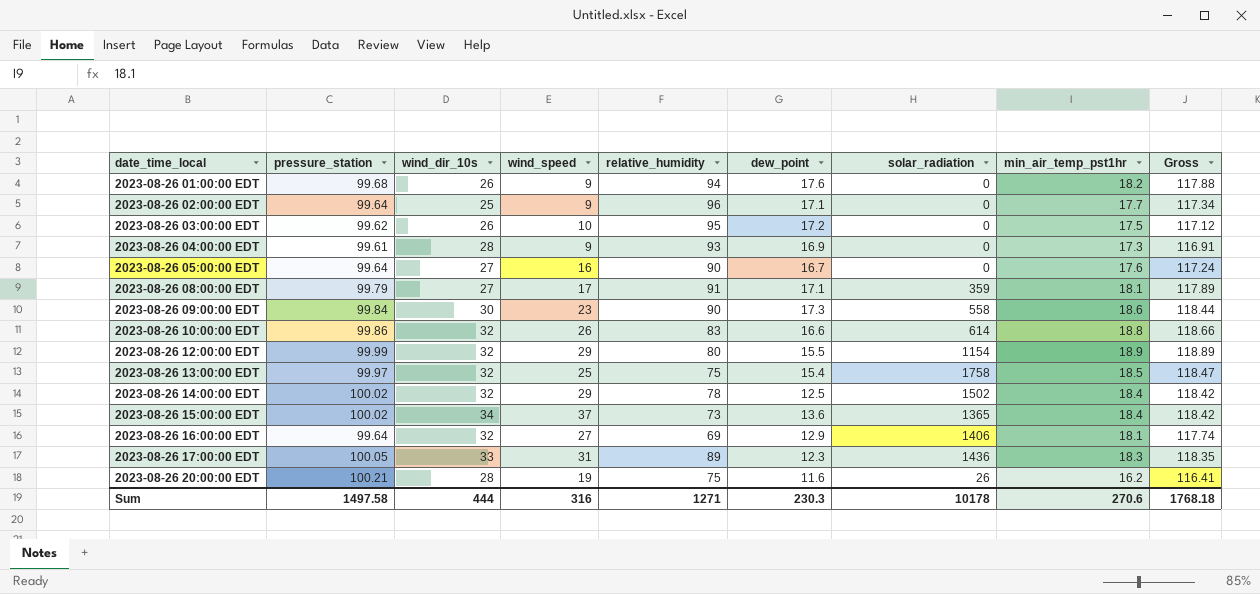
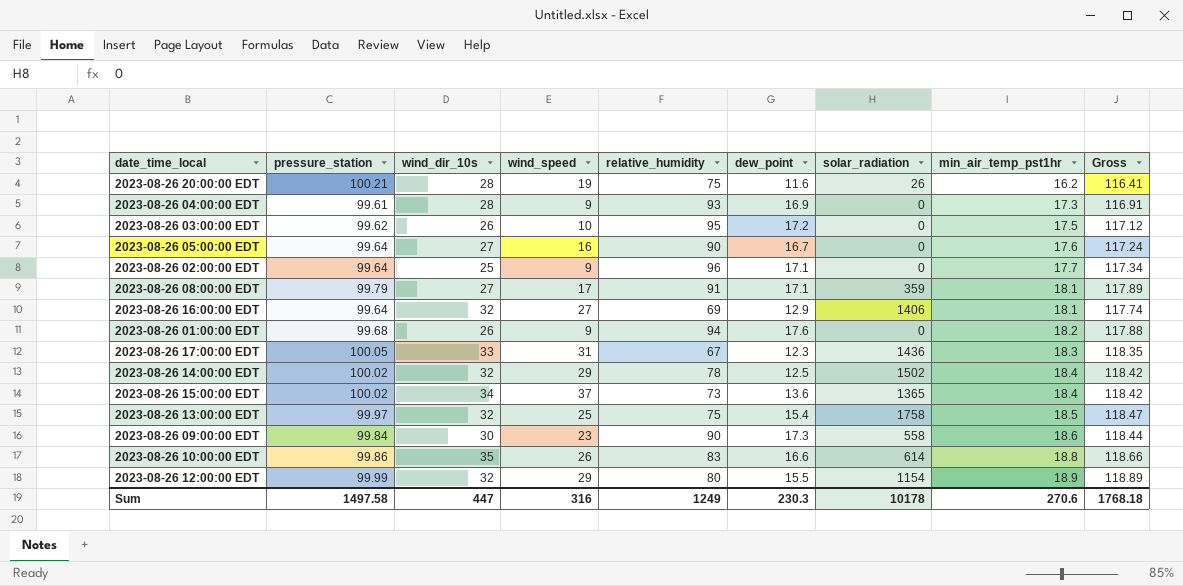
row order: date_time_local ascending -> min_air_temp_pst1hr ascending
2023-08-26 17:00:00 EDT | relative_humidity: 89 -> 67
2023-08-26 10:00:00 EDT | wind_dir_10s: 32 -> 35
Sum | wind_dir_10s: 444 -> 447
Sum | relative_humidity: 1271 -> 1249

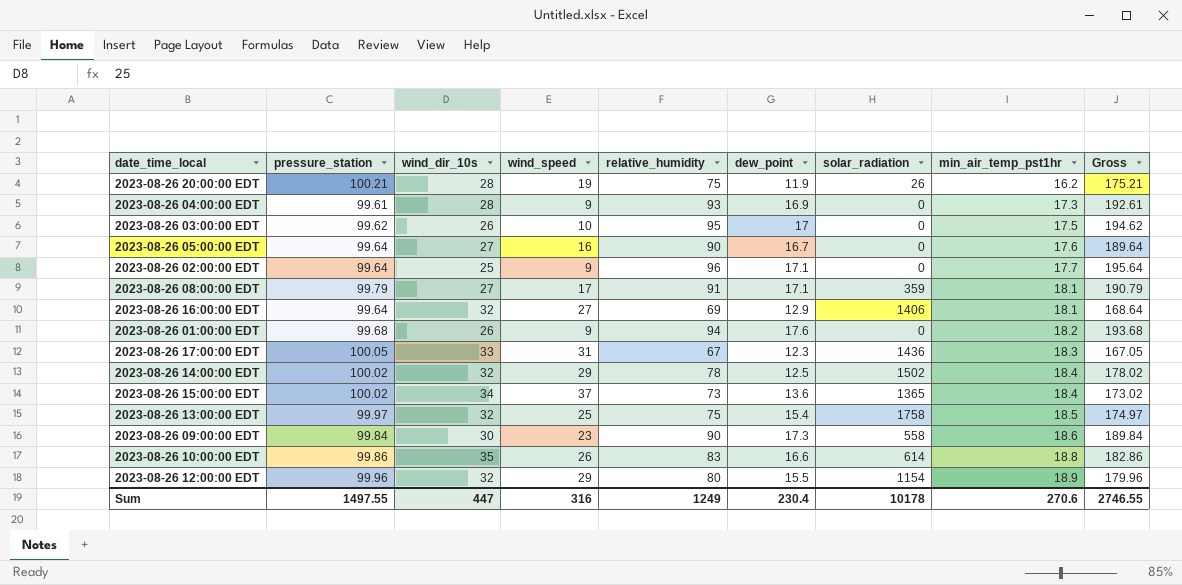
column Gross | formula: [pressure_station] + [min_air_temp_pst1hr] -> [pressure_station] + [relative_humidity]
2023-08-26 20:00:00 EDT | dew_point: 11.6 -> 11.9
2023-08-26 03:00:00 EDT | dew_point: 17.2 -> 17
2023-08-26 12:00:00 EDT | pressure_station: 99.99 -> 99.96
Sum | pressure_station: 1497.58 -> 1497.55
Sum | dew_point: 230.3 -> 230.4
Sum | Gross: 1768.18 -> 2746.55

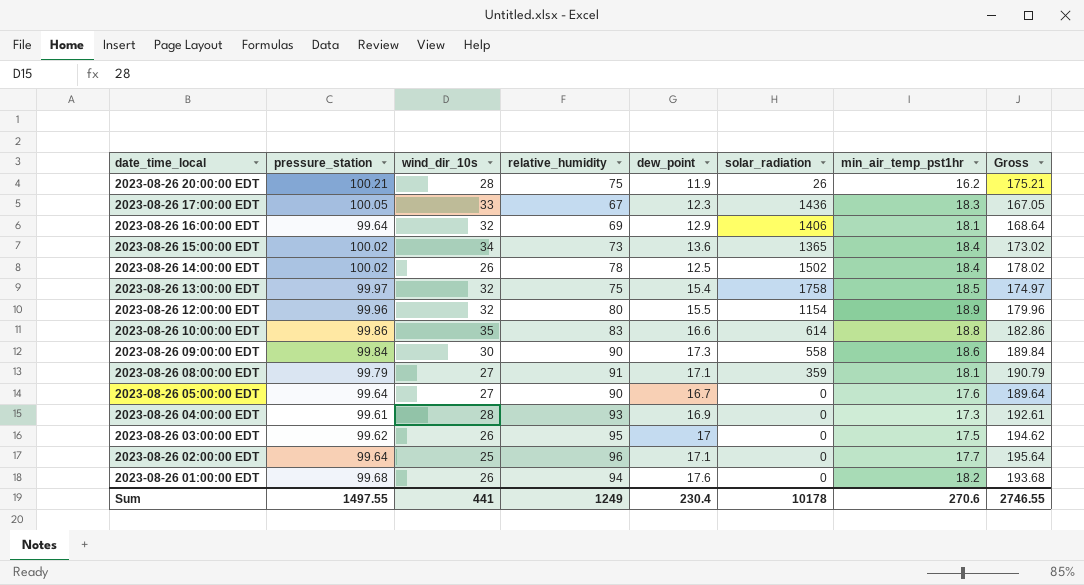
row order: min_air_temp_pst1hr ascending -> date_time_local descending
column wind_speed | position: 4 -> none
2023-08-26 14:00:00 EDT | wind_dir_10s: 32 -> 26
Sum | wind_dir_10s: 447 -> 441

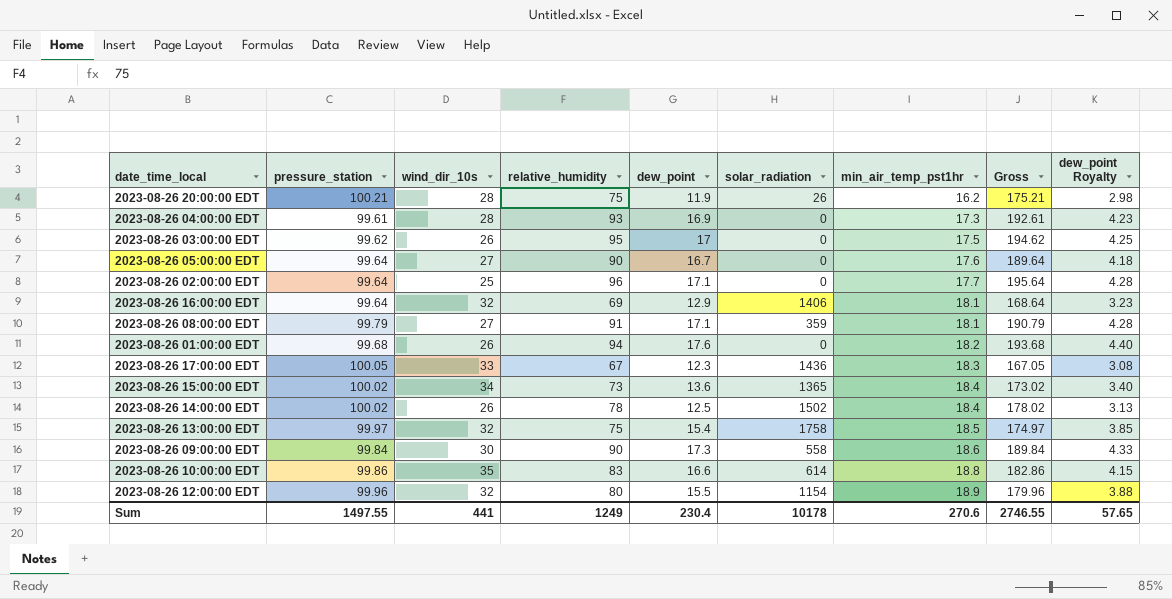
row order: date_time_local descending -> min_air_temp_pst1hr ascending
column dew_point Royalty | formula: none -> [dew_point] * 0.25

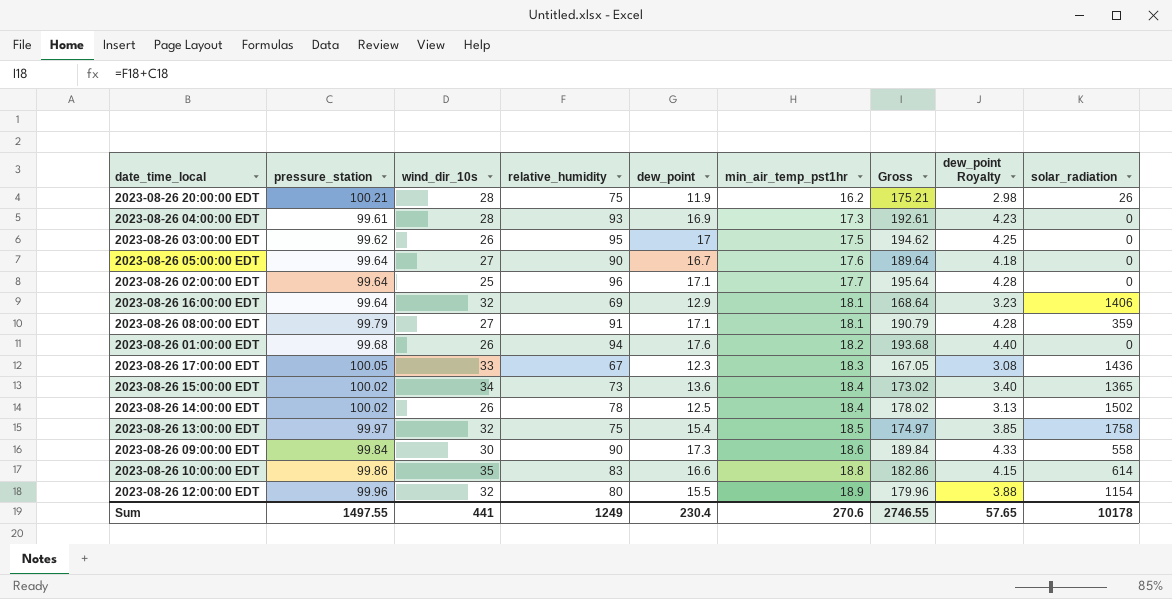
column solar_radiation | position: 6 -> 9

